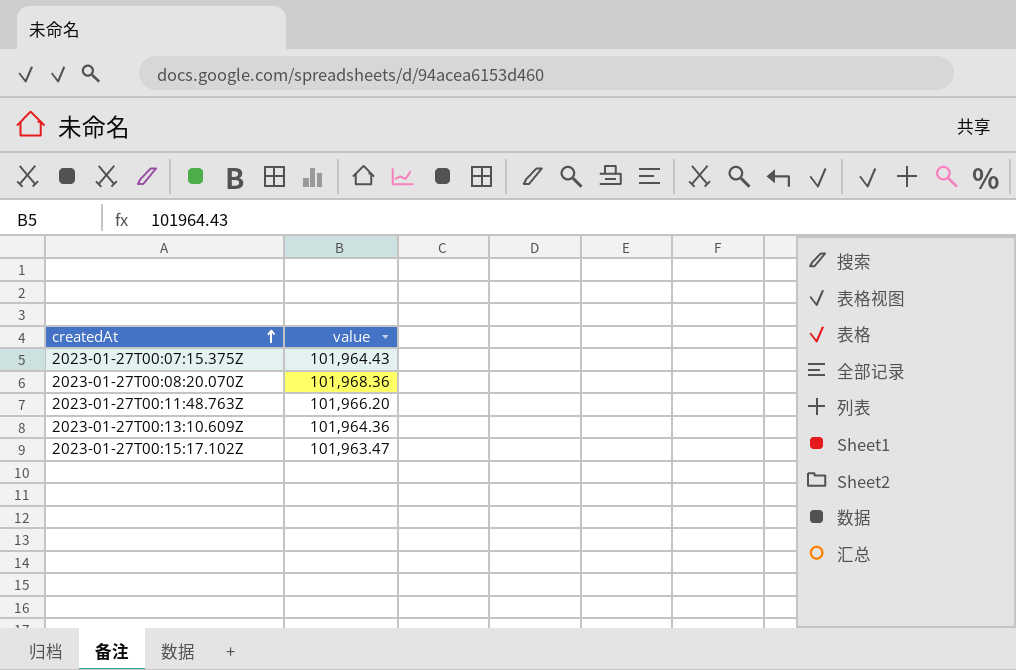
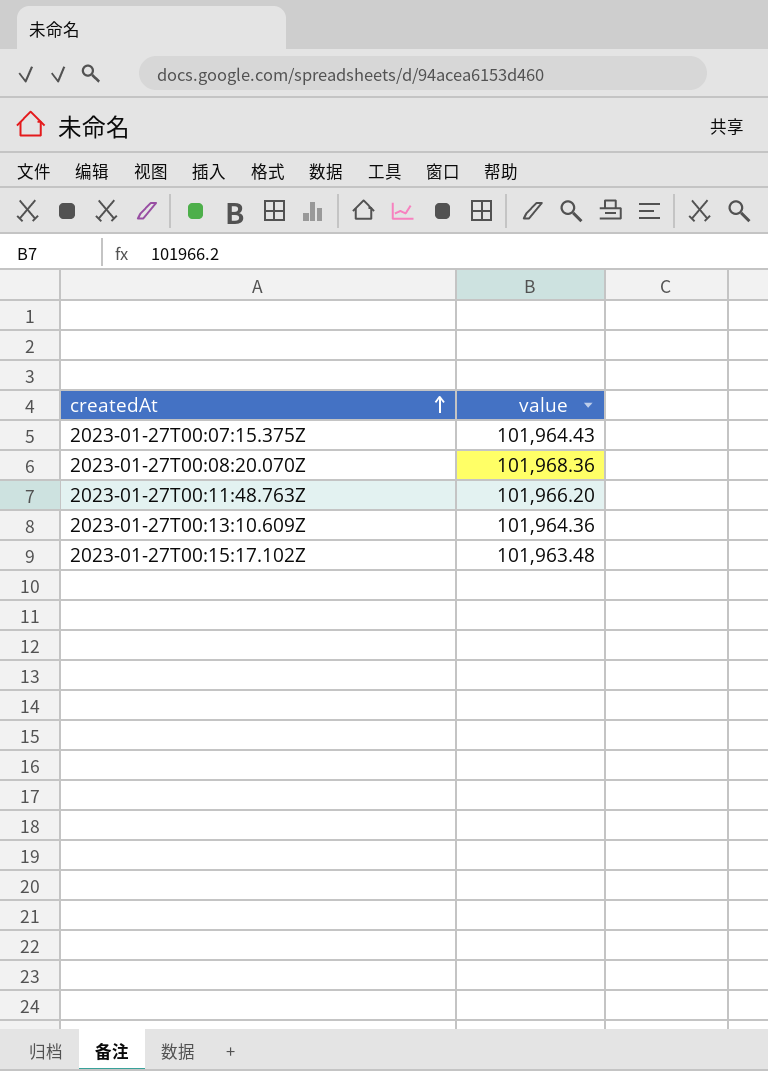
2023-01-27T00:15:17.102Z | value: 101,963.47 -> 101,963.48

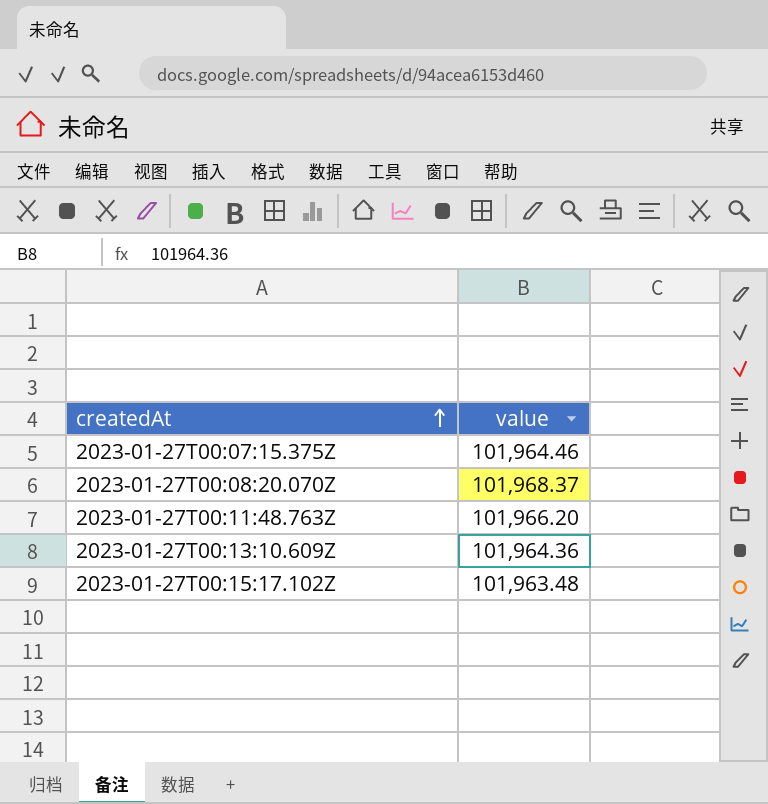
2023-01-27T00:07:15.375Z | value: 101,964.43 -> 101,964.46
2023-01-27T00:08:20.070Z | value: 101,968.36 -> 101,968.37

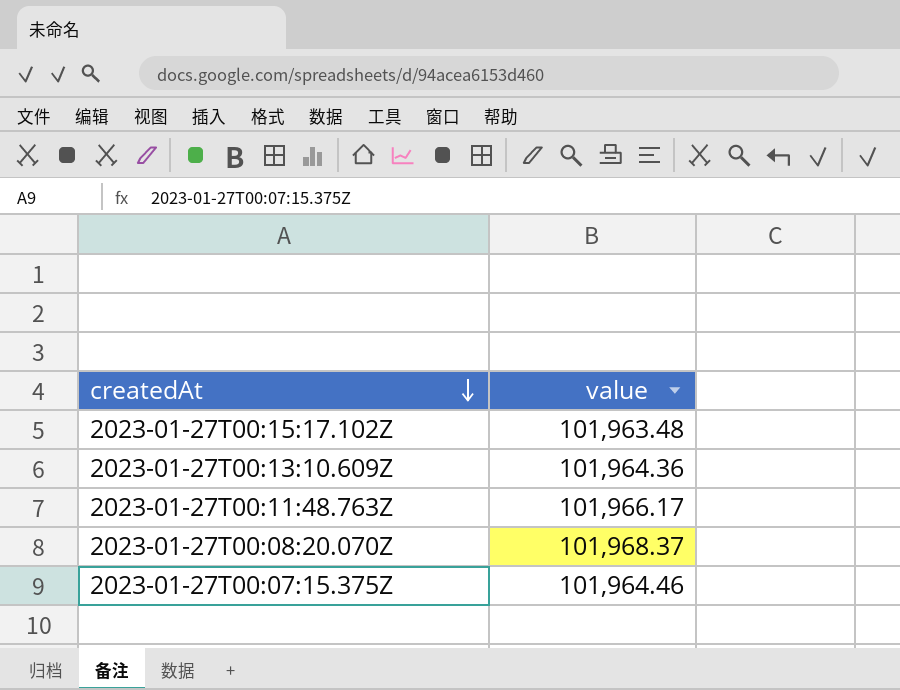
row order: createdAt ascending -> createdAt descending
2023-01-27T00:11:48.763Z | value: 101,966.20 -> 101,966.17

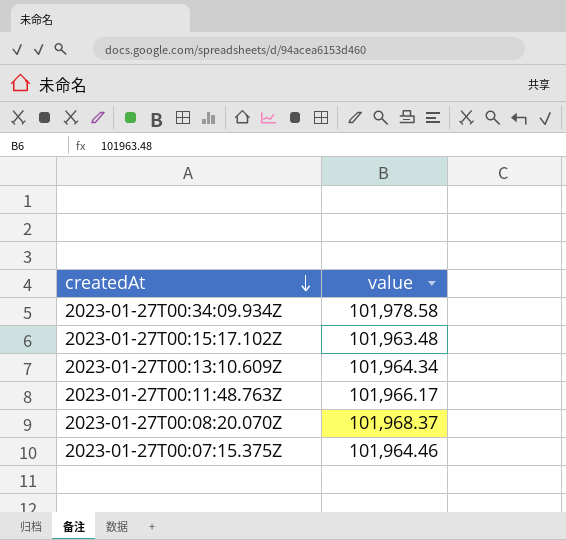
row 2023-01-27T00:34:09.934Z: none -> 101,978.58
2023-01-27T00:13:10.609Z | value: 101,964.36 -> 101,964.34

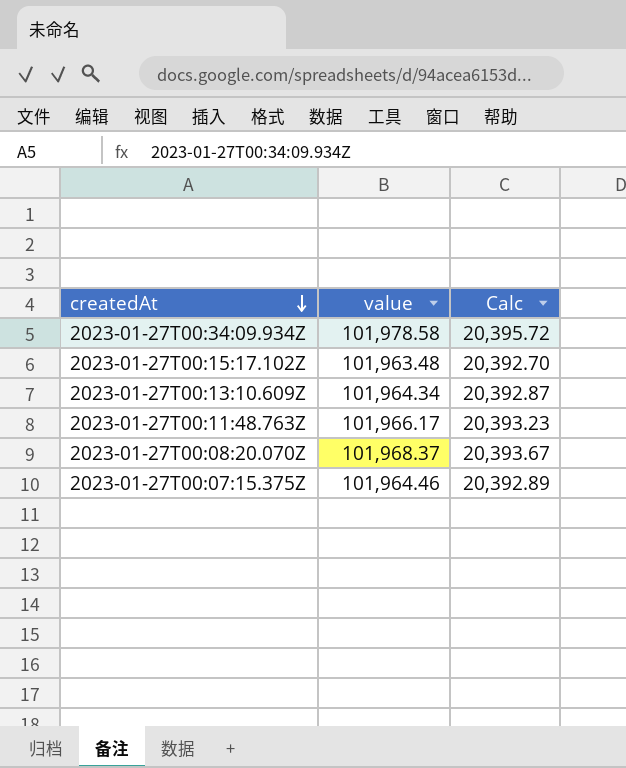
column Calc | formula: none -> [value] * 0.2

